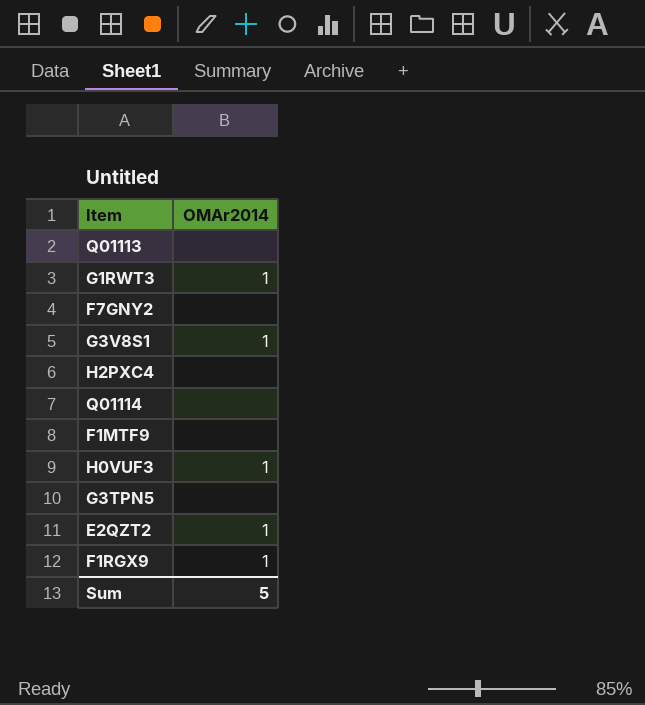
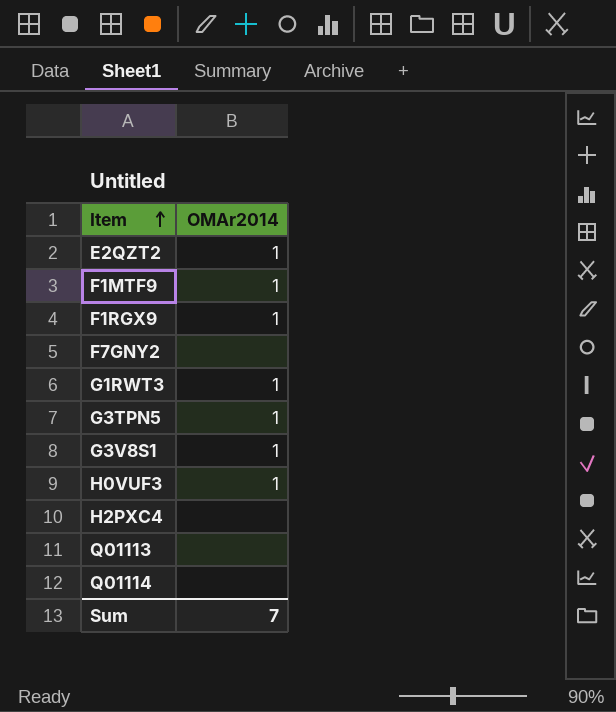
row order: none -> Item ascending
F1MTF9 | OMAr2014: none -> 1
G3TPN5 | OMAr2014: none -> 1
Sum | OMAr2014: 5 -> 7

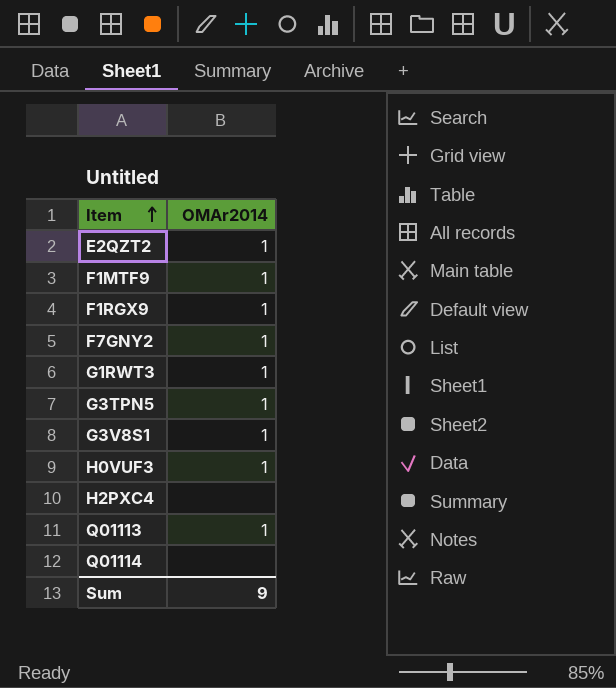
F7GNY2 | OMAr2014: none -> 1
Q01113 | OMAr2014: none -> 1
Sum | OMAr2014: 7 -> 9

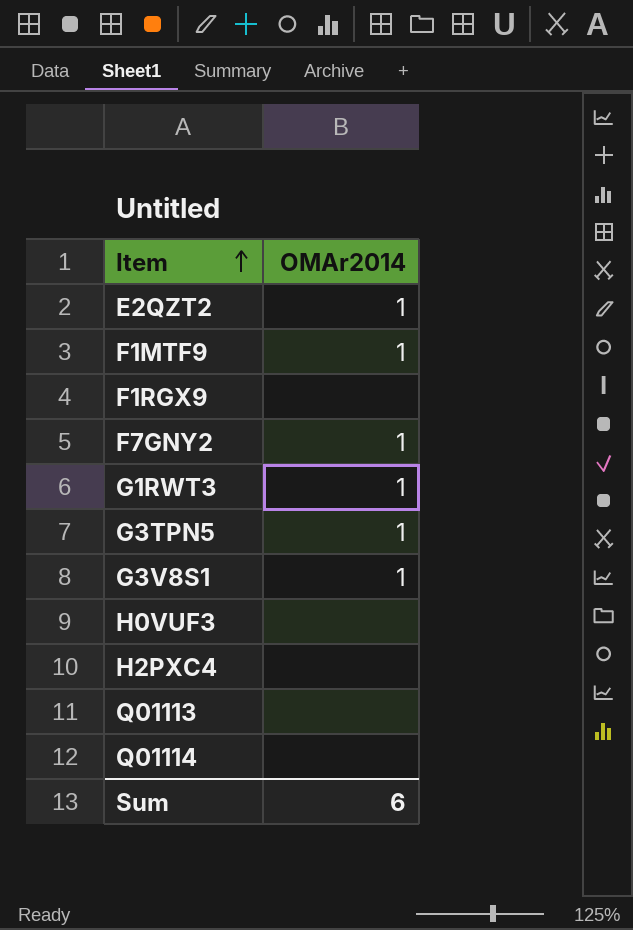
F1RGX9 | OMAr2014: 1 -> none
H0VUF3 | OMAr2014: 1 -> none
Q01113 | OMAr2014: 1 -> none
Sum | OMAr2014: 9 -> 6

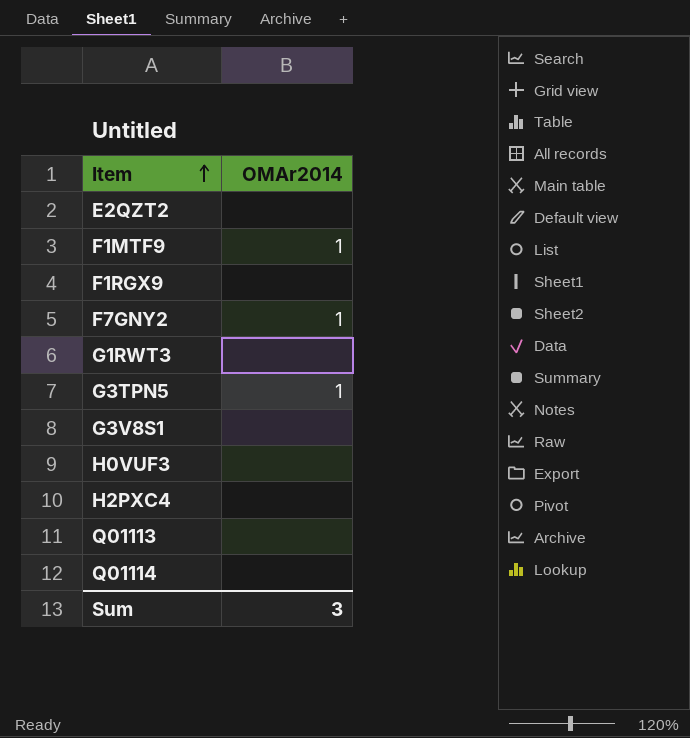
E2QZT2 | OMAr2014: 1 -> none
G1RWT3 | OMAr2014: 1 -> none
G3V8S1 | OMAr2014: 1 -> none
Sum | OMAr2014: 6 -> 3

